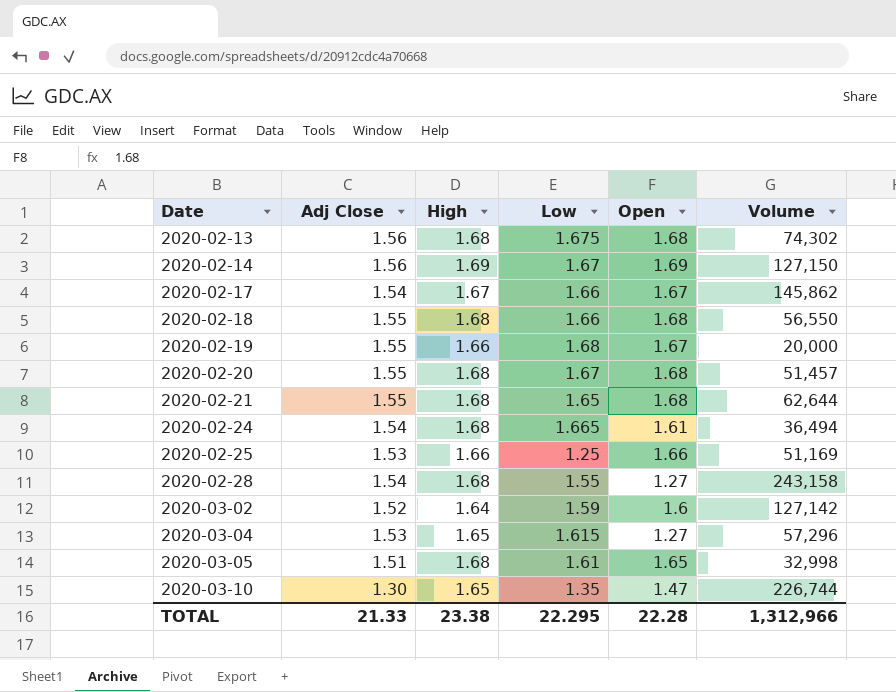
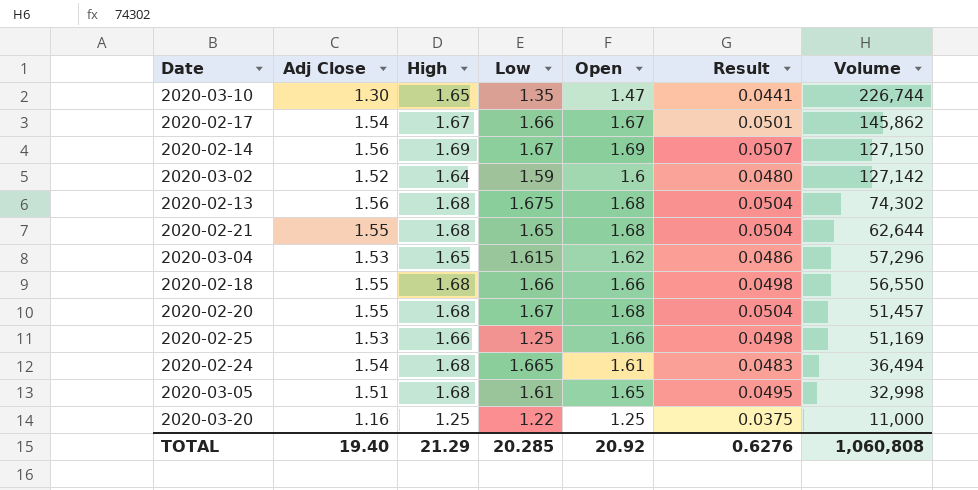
row order: Date ascending -> Volume descending
column Result | formula: none -> [Open] * 0.03
row 2020-02-19: 1.55 | 1.66 | 1.68 | 1.67 | 20,000 -> none
row 2020-02-28: 1.54 | 1.68 | 1.55 | 1.27 | 243,158 -> none
2020-03-04 | Open: 1.27 -> 1.62
2020-02-18 | Open: 1.68 -> 1.66
row 2020-03-20: none -> 1.16 | 1.25 | 1.22 | 1.25 | 0.0375 | 11,000
TOTAL | Adj Close: 21.33 -> 19.40
TOTAL | High: 23.38 -> 21.29
TOTAL | Low: 22.295 -> 20.285
TOTAL | Open: 22.28 -> 20.92
TOTAL | Volume: 1,312,966 -> 1,060,808

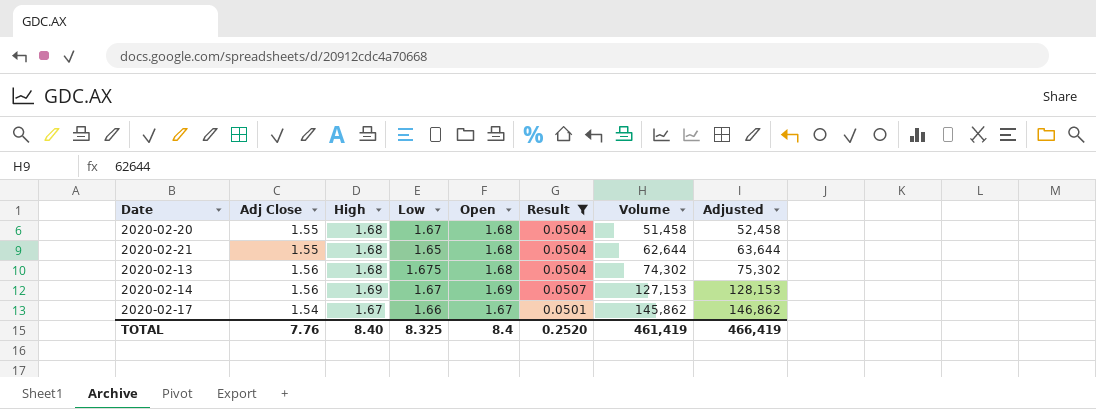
filter: none -> Result >= 0.0501
row order: Volume descending -> Volume ascending
column Adjusted | formula: none -> [Volume] + 1000
2020-02-20 | Volume: 51,457 -> 51,458
2020-02-14 | Volume: 127,150 -> 127,153
TOTAL | Adj Close: 19.40 -> 7.76
TOTAL | High: 21.29 -> 8.40
TOTAL | Low: 20.285 -> 8.325
TOTAL | Open: 20.92 -> 8.4
TOTAL | Result: 0.6276 -> 0.2520
TOTAL | Volume: 1,060,808 -> 461,419

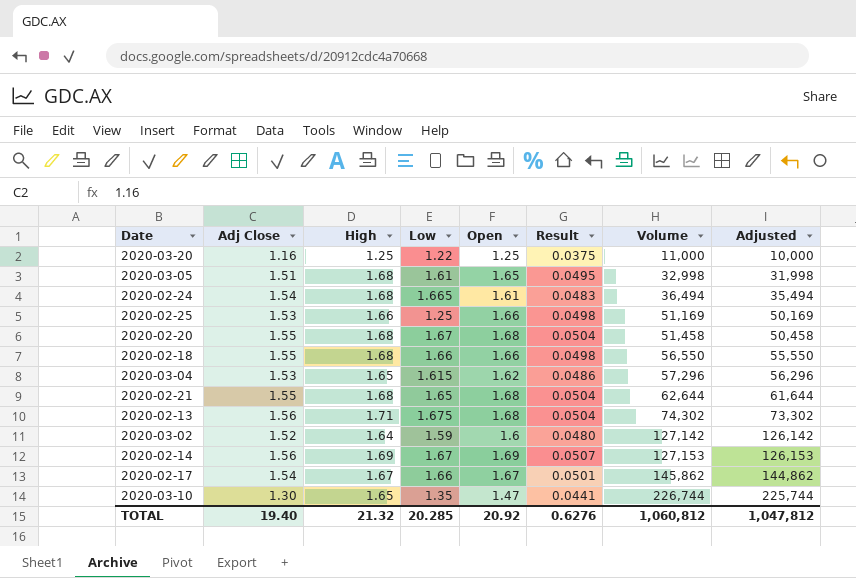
filter: Result >= 0.0501 -> none
column Adjusted | formula: [Volume] + 1000 -> [Volume] - 1000
2020-02-13 | High: 1.68 -> 1.71
TOTAL | Adj Close: 7.76 -> 19.40
TOTAL | High: 8.40 -> 21.32
TOTAL | Low: 8.325 -> 20.285
TOTAL | Open: 8.4 -> 20.92
TOTAL | Result: 0.2520 -> 0.6276
TOTAL | Volume: 461,419 -> 1,060,812
TOTAL | Adjusted: 466,419 -> 1,047,812

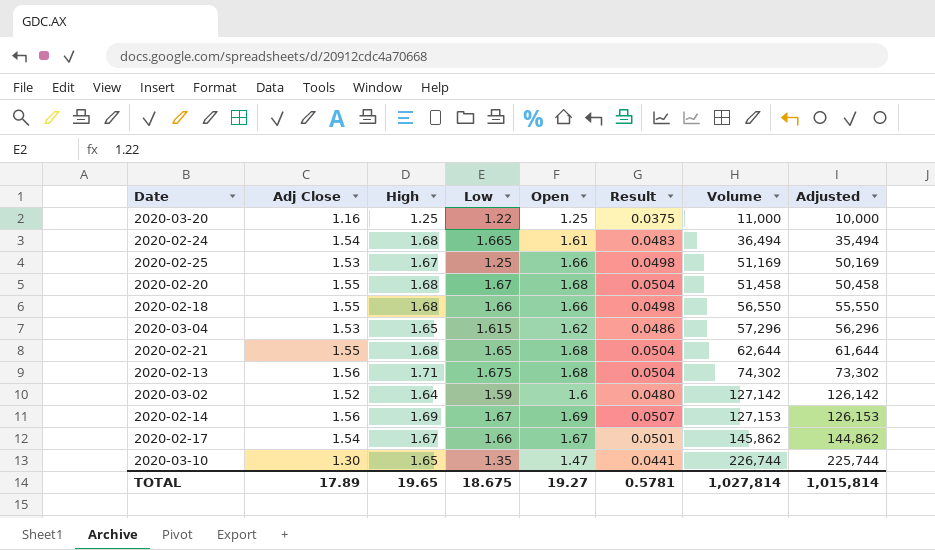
row 2020-03-05: 1.51 | 1.68 | 1.61 | 1.65 | 0.0495 | 32,998 | 31,998 -> none
2020-02-25 | High: 1.66 -> 1.67
TOTAL | Adj Close: 19.40 -> 17.89
TOTAL | High: 21.32 -> 19.65
TOTAL | Low: 20.285 -> 18.675
TOTAL | Open: 20.92 -> 19.27
TOTAL | Result: 0.6276 -> 0.5781
TOTAL | Volume: 1,060,812 -> 1,027,814
TOTAL | Adjusted: 1,047,812 -> 1,015,814

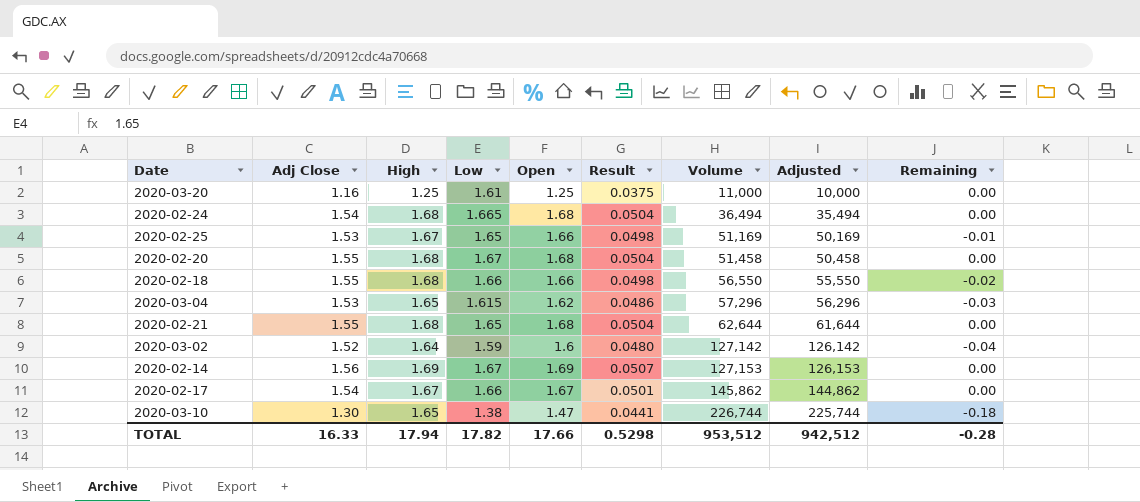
column Remaining | formula: none -> [Open] - [High]
row 2020-02-13: 1.56 | 1.71 | 1.675 | 1.68 | 0.0504 | 74,302 | 73,302 -> none
2020-03-20 | Low: 1.22 -> 1.61
2020-02-24 | Open: 1.61 -> 1.68
2020-02-24 | Result: 0.0483 -> 0.0504
2020-02-25 | Low: 1.25 -> 1.65
2020-03-10 | Low: 1.35 -> 1.38
TOTAL | Adj Close: 17.89 -> 16.33
TOTAL | High: 19.65 -> 17.94
TOTAL | Low: 18.675 -> 17.82
TOTAL | Open: 19.27 -> 17.66
TOTAL | Result: 0.5781 -> 0.5298
TOTAL | Volume: 1,027,814 -> 953,512
TOTAL | Adjusted: 1,015,814 -> 942,512

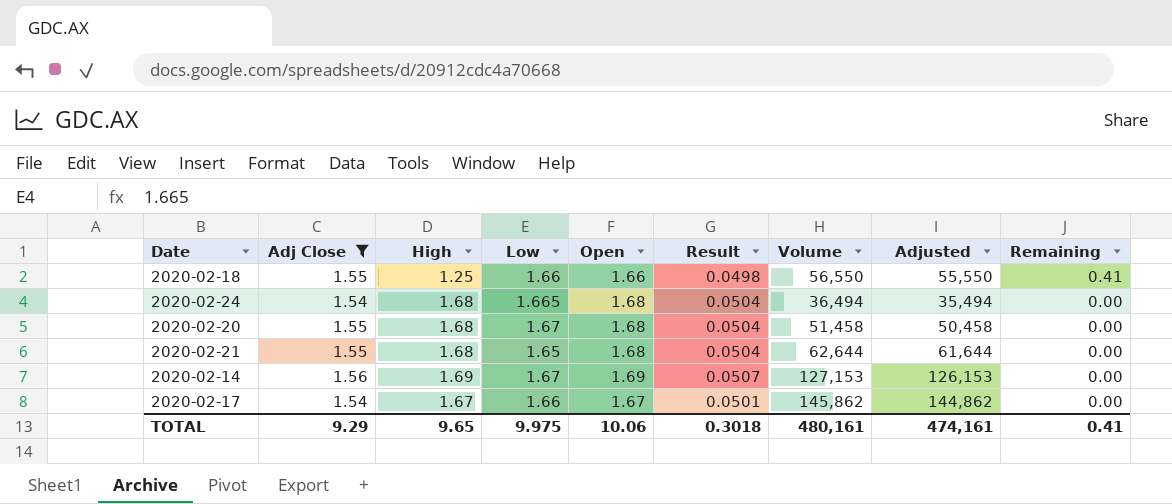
filter: none -> Adj Close >= 1.54
row order: Volume ascending -> Remaining descending
2020-02-18 | High: 1.68 -> 1.25
2020-02-18 | Remaining: -0.02 -> 0.41
TOTAL | Adj Close: 16.33 -> 9.29
TOTAL | High: 17.94 -> 9.65
TOTAL | Low: 17.82 -> 9.975
TOTAL | Open: 17.66 -> 10.06
TOTAL | Result: 0.5298 -> 0.3018
TOTAL | Volume: 953,512 -> 480,161
TOTAL | Adjusted: 942,512 -> 474,161
TOTAL | Remaining: -0.28 -> 0.41

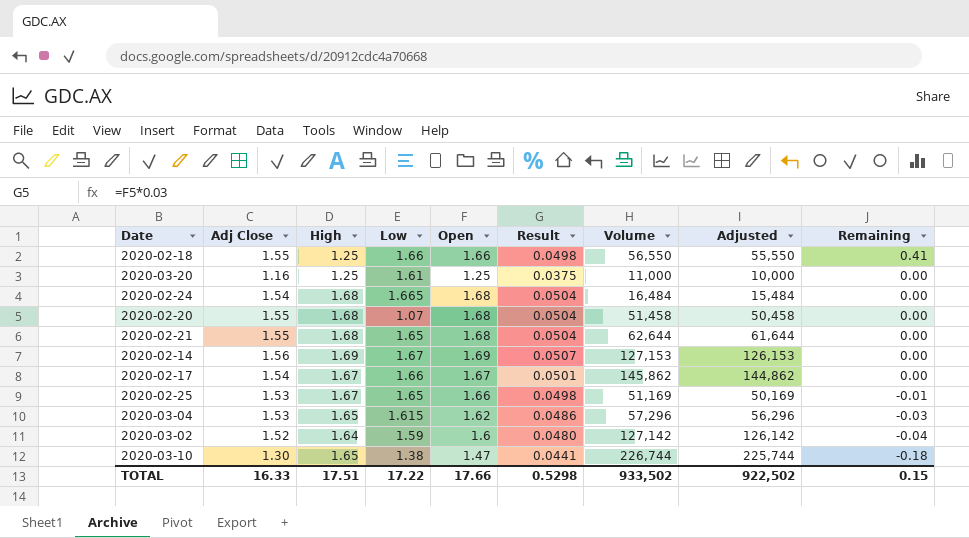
filter: Adj Close >= 1.54 -> none
2020-02-24 | Volume: 36,494 -> 16,484
2020-02-24 | Adjusted: 35,494 -> 15,484
2020-02-20 | Low: 1.67 -> 1.07
TOTAL | Adj Close: 9.29 -> 16.33
TOTAL | High: 9.65 -> 17.51
TOTAL | Low: 9.975 -> 17.22
TOTAL | Open: 10.06 -> 17.66
TOTAL | Result: 0.3018 -> 0.5298
TOTAL | Volume: 480,161 -> 933,502
TOTAL | Adjusted: 474,161 -> 922,502
TOTAL | Remaining: 0.41 -> 0.15

